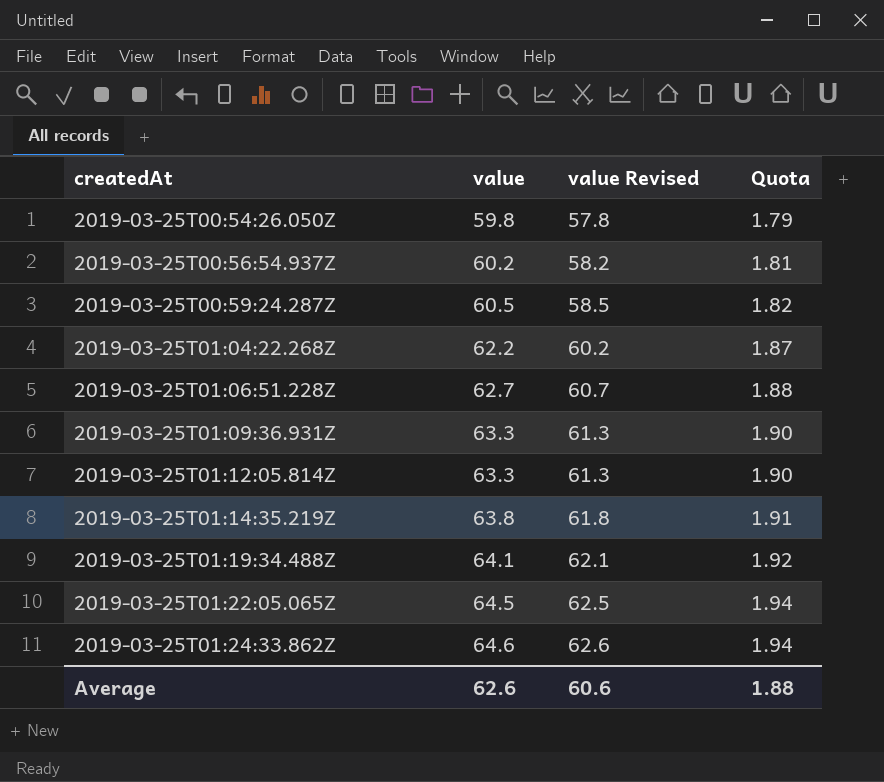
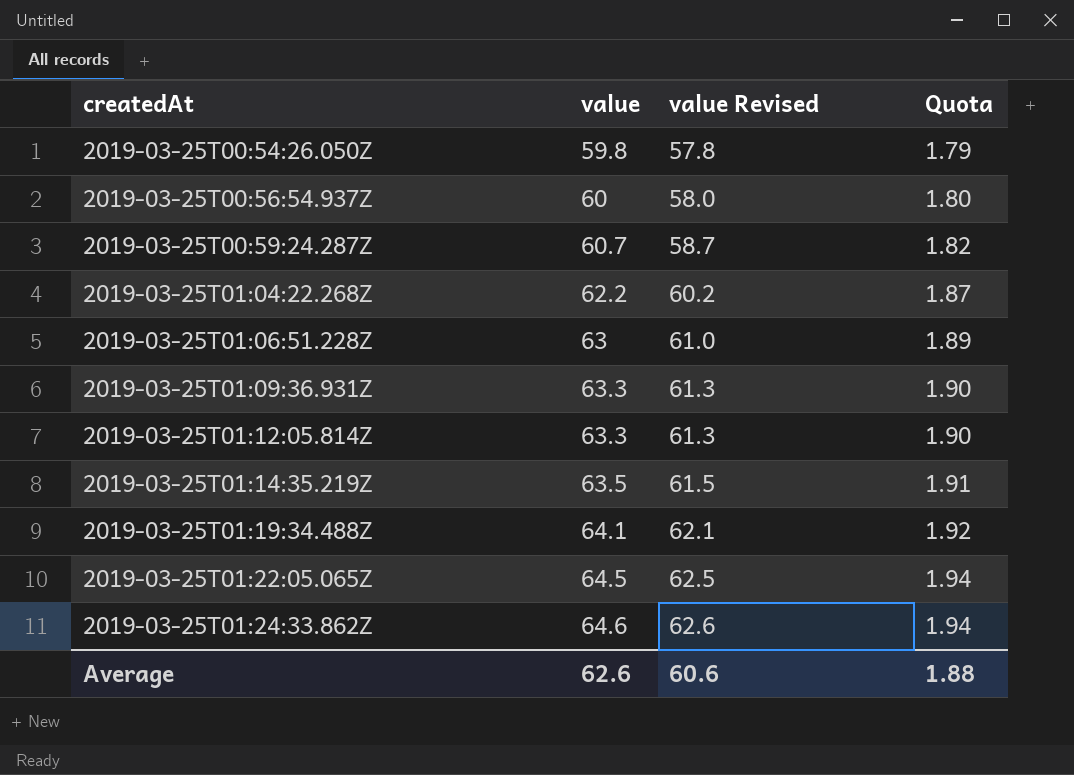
2019-03-25T00:56:54.937Z | value: 60.2 -> 60
2019-03-25T00:56:54.937Z | value Revised: 58.2 -> 58.0
2019-03-25T00:56:54.937Z | Quota: 1.81 -> 1.80
2019-03-25T00:59:24.287Z | value: 60.5 -> 60.7
2019-03-25T00:59:24.287Z | value Revised: 58.5 -> 58.7
2019-03-25T01:06:51.228Z | value: 62.7 -> 63
2019-03-25T01:06:51.228Z | value Revised: 60.7 -> 61.0
2019-03-25T01:06:51.228Z | Quota: 1.88 -> 1.89
2019-03-25T01:14:35.219Z | value: 63.8 -> 63.5
2019-03-25T01:14:35.219Z | value Revised: 61.8 -> 61.5

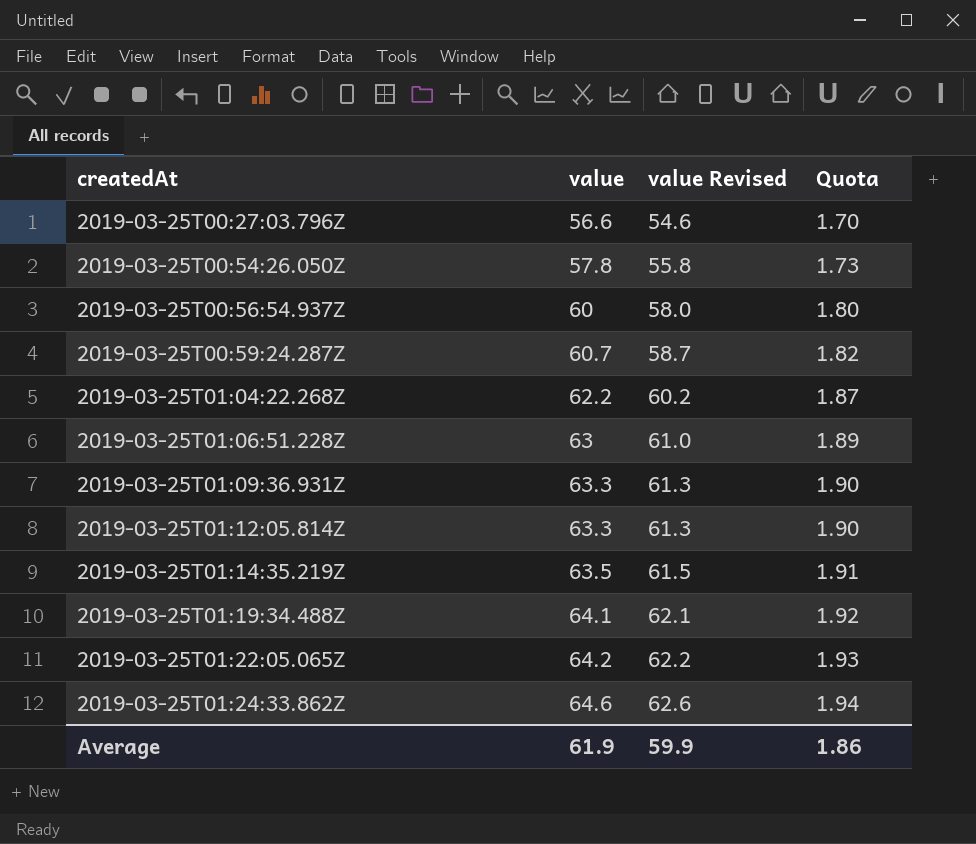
row 2019-03-25T00:27:03.796Z: none -> 56.6 | 54.6 | 1.70
2019-03-25T00:54:26.050Z | value: 59.8 -> 57.8
2019-03-25T00:54:26.050Z | value Revised: 57.8 -> 55.8
2019-03-25T00:54:26.050Z | Quota: 1.79 -> 1.73
2019-03-25T01:22:05.065Z | value: 64.5 -> 64.2
2019-03-25T01:22:05.065Z | value Revised: 62.5 -> 62.2
2019-03-25T01:22:05.065Z | Quota: 1.94 -> 1.93
Average | value: 62.6 -> 61.9
Average | value Revised: 60.6 -> 59.9
Average | Quota: 1.88 -> 1.86

